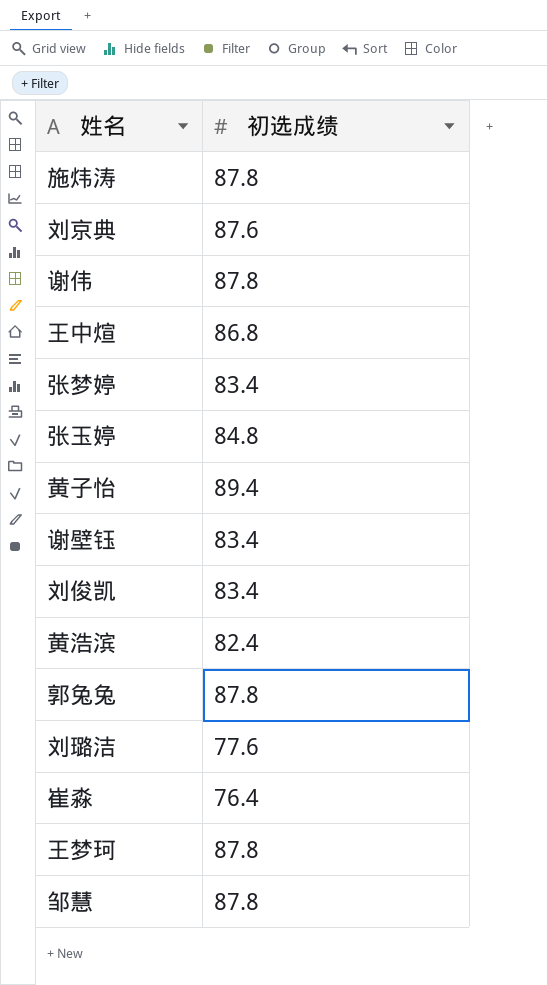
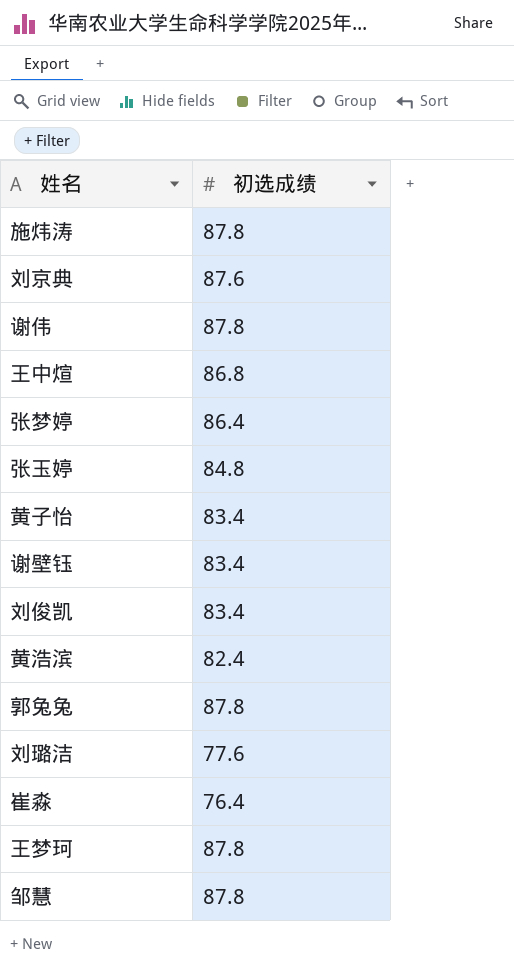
张梦婷 | 初选成绩: 83.4 -> 86.4
黄子怡 | 初选成绩: 89.4 -> 83.4

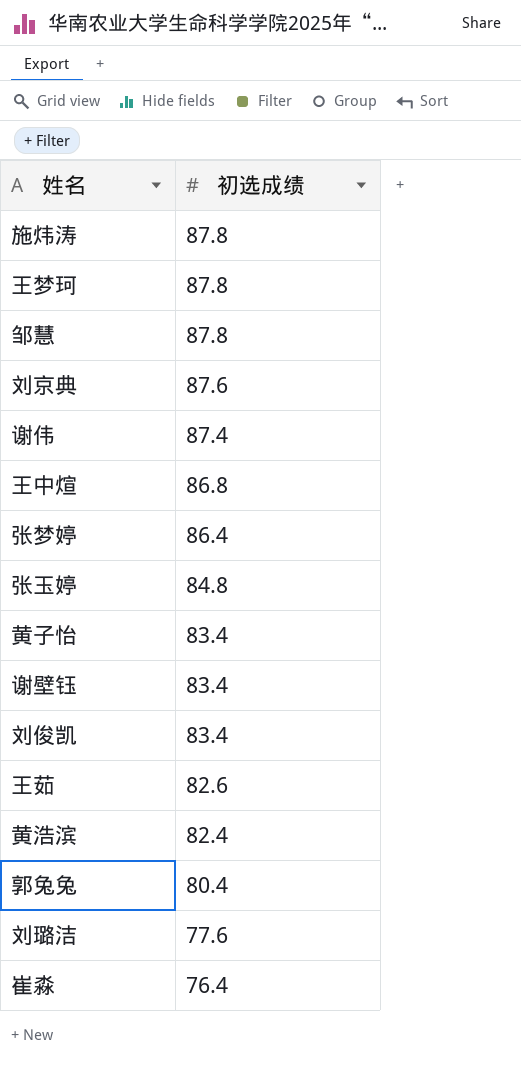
row order: none -> 初选成绩 descending
谢伟 | 初选成绩: 87.8 -> 87.4
row 王茹: none -> 82.6
郭兔兔 | 初选成绩: 87.8 -> 80.4

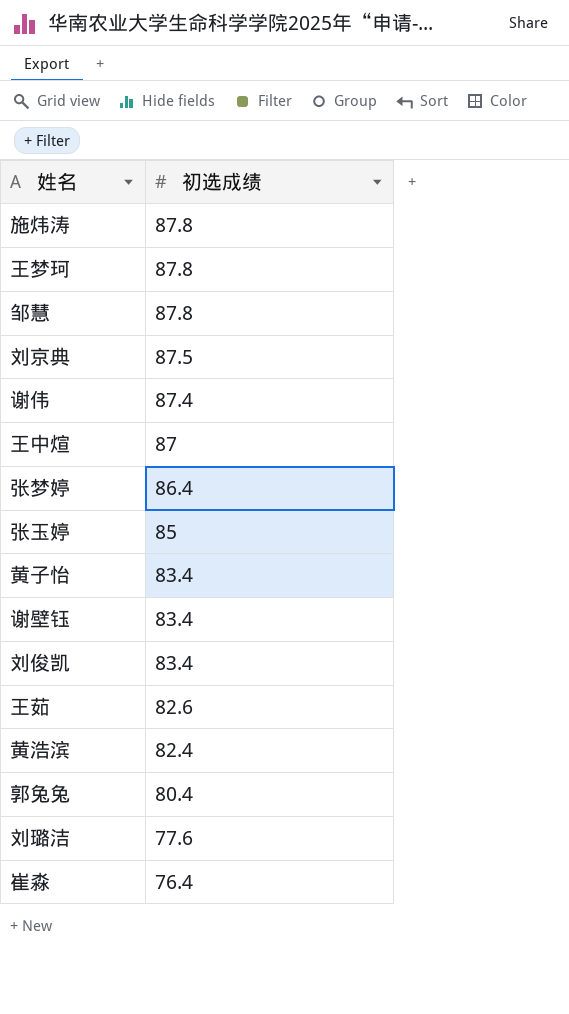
刘京典 | 初选成绩: 87.6 -> 87.5
王中煊 | 初选成绩: 86.8 -> 87
张玉婷 | 初选成绩: 84.8 -> 85

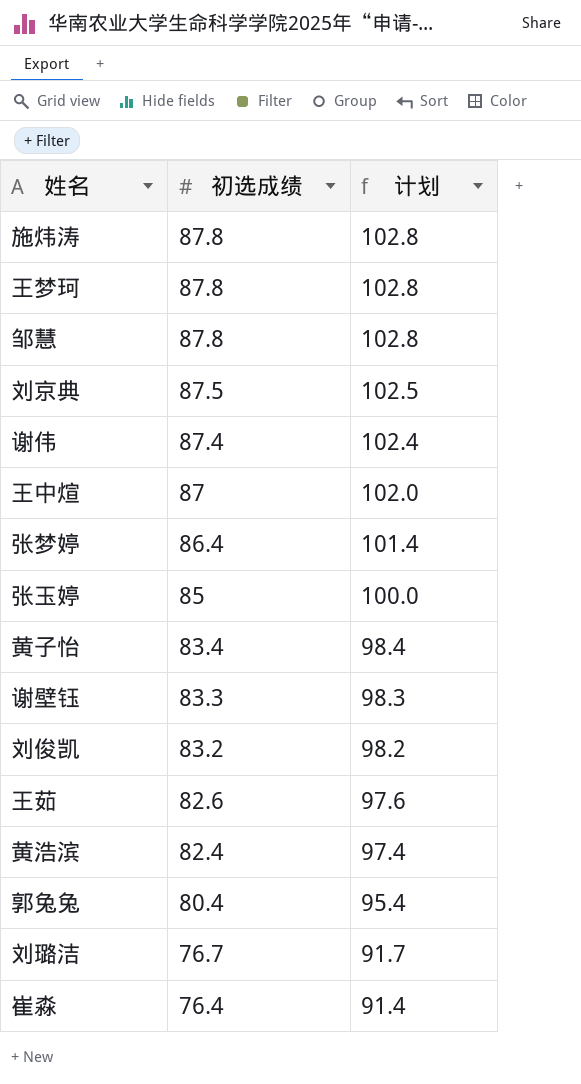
column 计划 | formula: none -> [初选成绩] + 15
谢壁钰 | 初选成绩: 83.4 -> 83.3
刘俊凯 | 初选成绩: 83.4 -> 83.2
刘璐洁 | 初选成绩: 77.6 -> 76.7

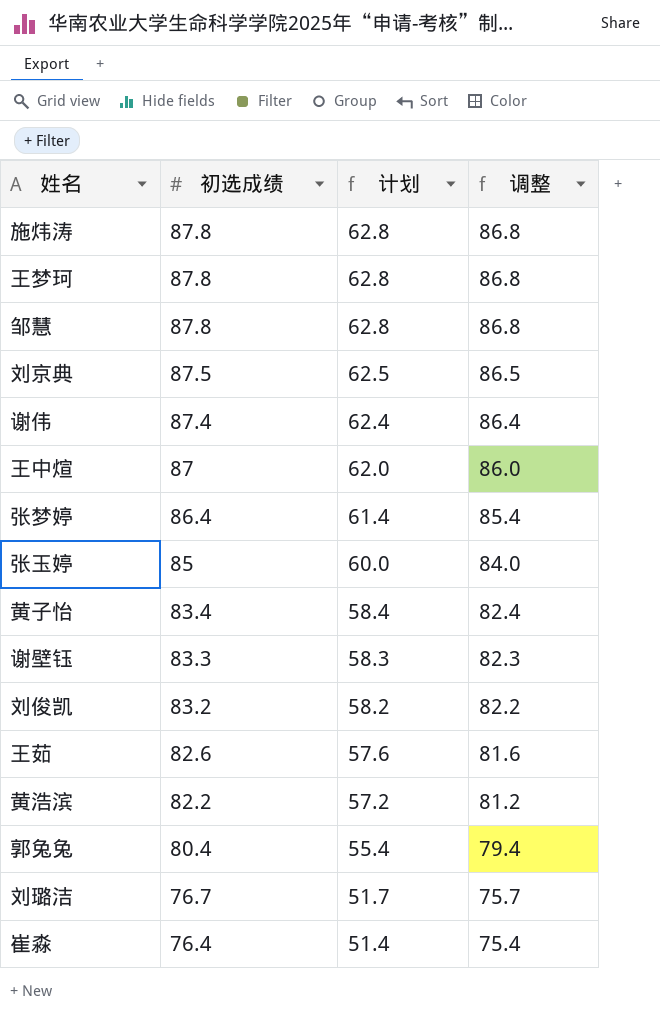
column 计划 | formula: [初选成绩] + 15 -> [初选成绩] - 25
column 调整 | formula: none -> [初选成绩] - 1
黄浩滨 | 初选成绩: 82.4 -> 82.2

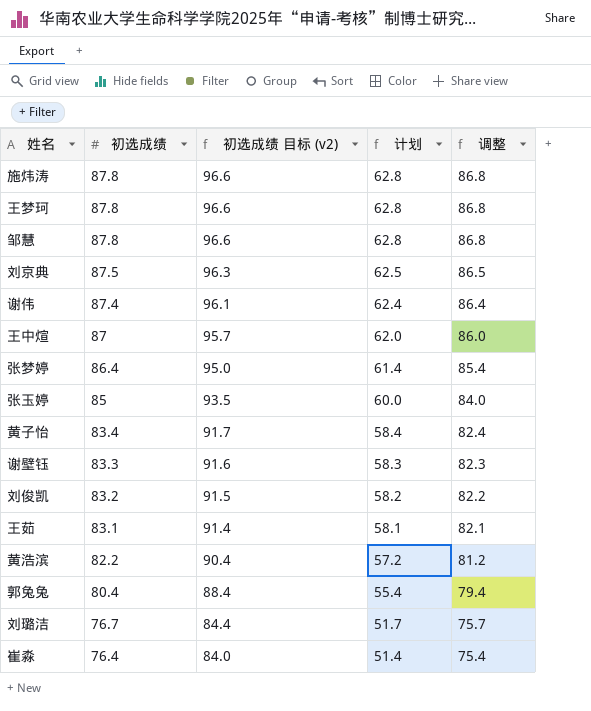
column 初选成绩 目标 (v2) | formula: none -> [初选成绩] * 1.1
王茹 | 初选成绩: 82.6 -> 83.1
王茹 | 计划: 57.6 -> 58.1
王茹 | 调整: 81.6 -> 82.1

